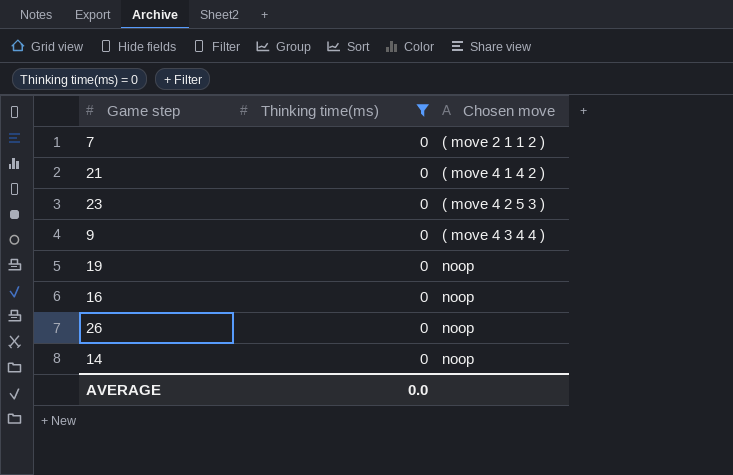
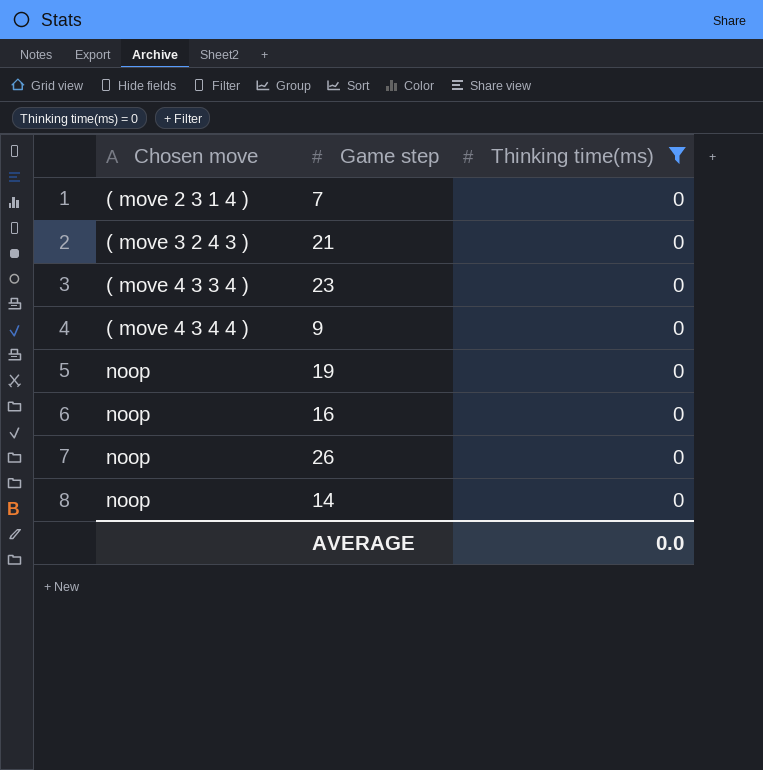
column Chosen move | position: 3 -> 1
7 | Chosen move: ( move 2 1 1 2 ) -> ( move 2 3 1 4 )
21 | Chosen move: ( move 4 1 4 2 ) -> ( move 3 2 4 3 )
23 | Chosen move: ( move 4 2 5 3 ) -> ( move 4 3 3 4 )

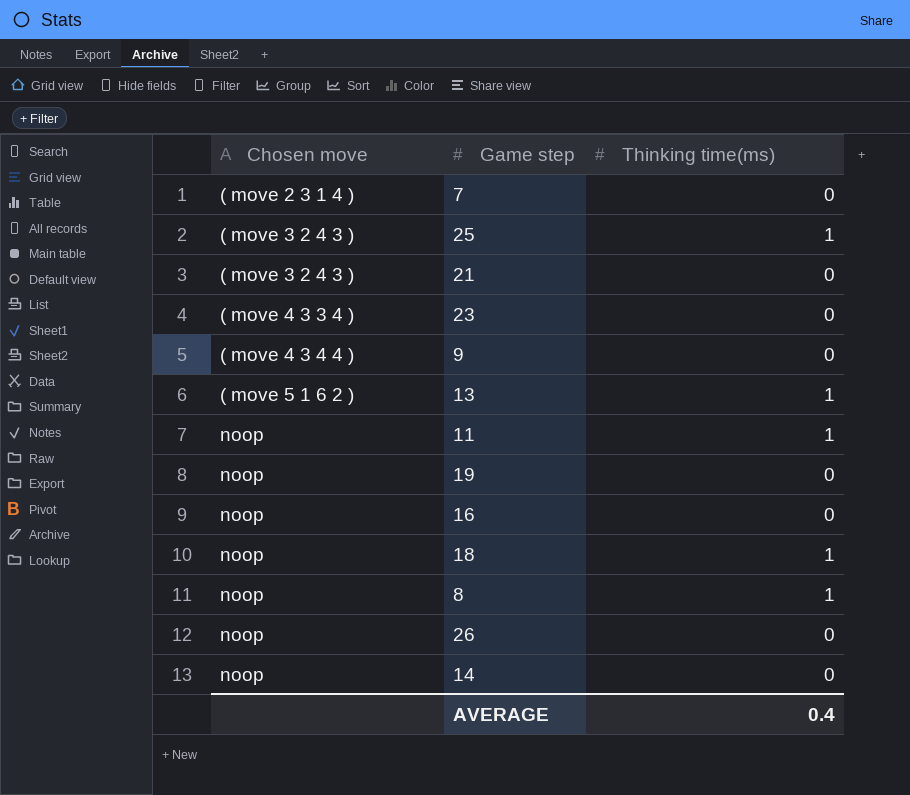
filter: Thinking time(ms) = 0 -> none
AVERAGE | Thinking time(ms): 0.0 -> 0.4

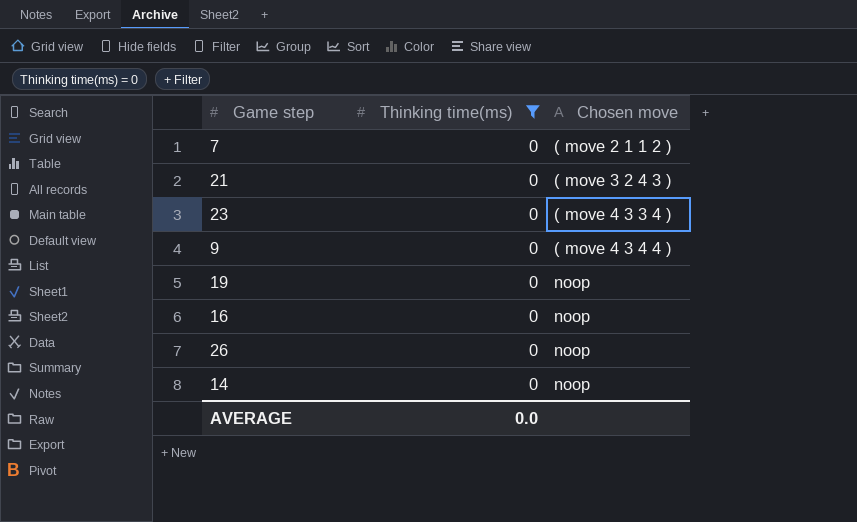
filter: none -> Thinking time(ms) = 0
column Chosen move | position: 1 -> 3
7 | Chosen move: ( move 2 3 1 4 ) -> ( move 2 1 1 2 )
AVERAGE | Thinking time(ms): 0.4 -> 0.0

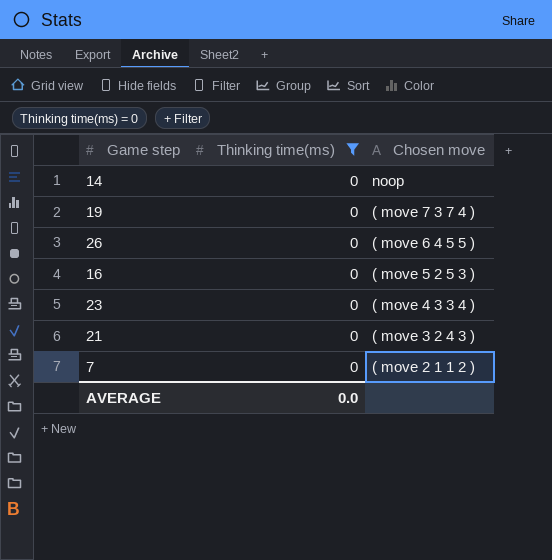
row order: Chosen move ascending -> Chosen move descending
row 9: 0 | ( move 4 3 4 4 ) -> none
19 | Chosen move: noop -> ( move 7 3 7 4 )
26 | Chosen move: noop -> ( move 6 4 5 5 )
16 | Chosen move: noop -> ( move 5 2 5 3 )

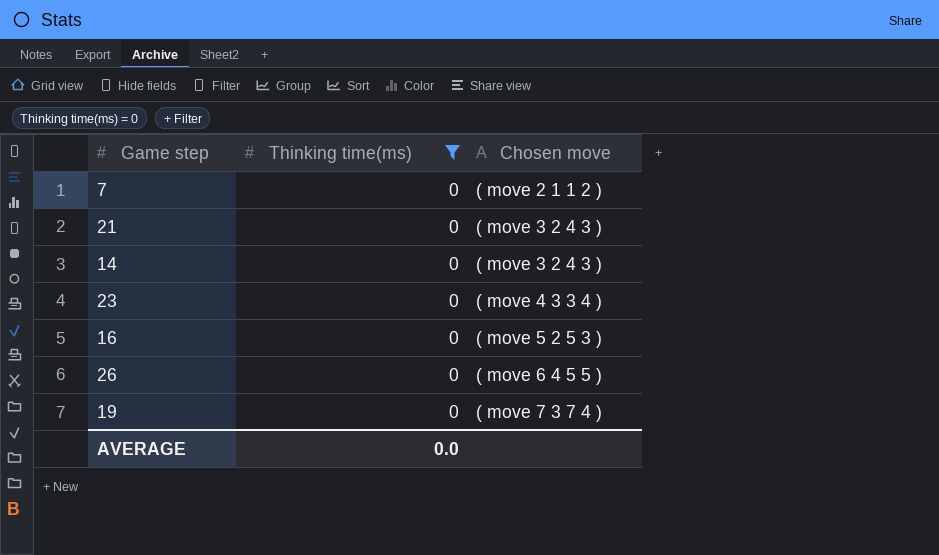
row order: Chosen move descending -> Chosen move ascending
14 | Chosen move: noop -> ( move 3 2 4 3 )

